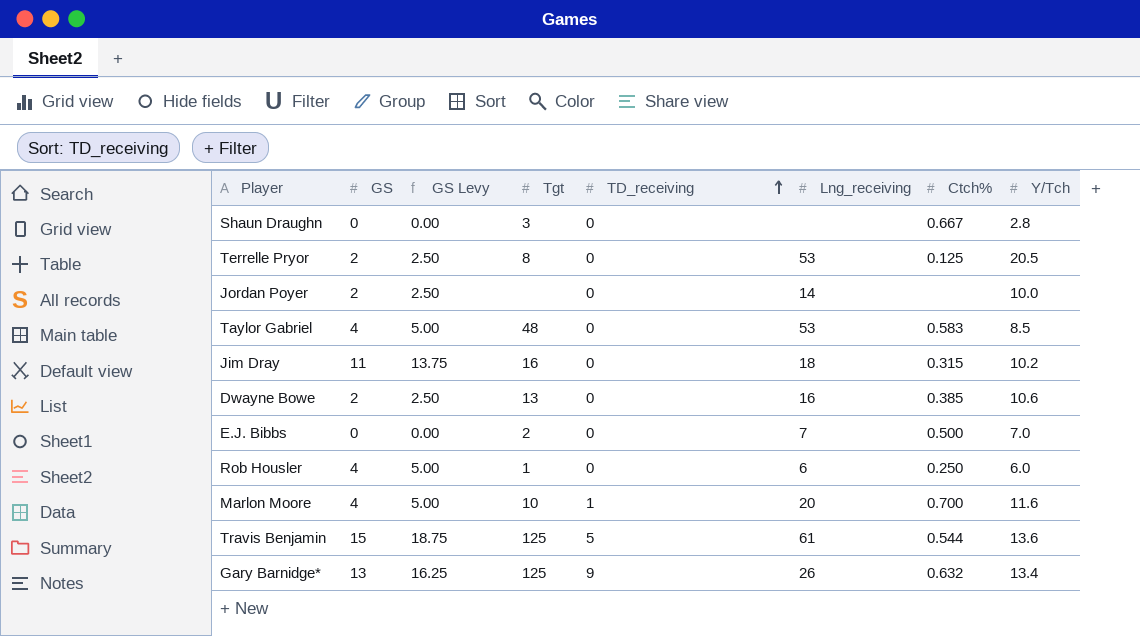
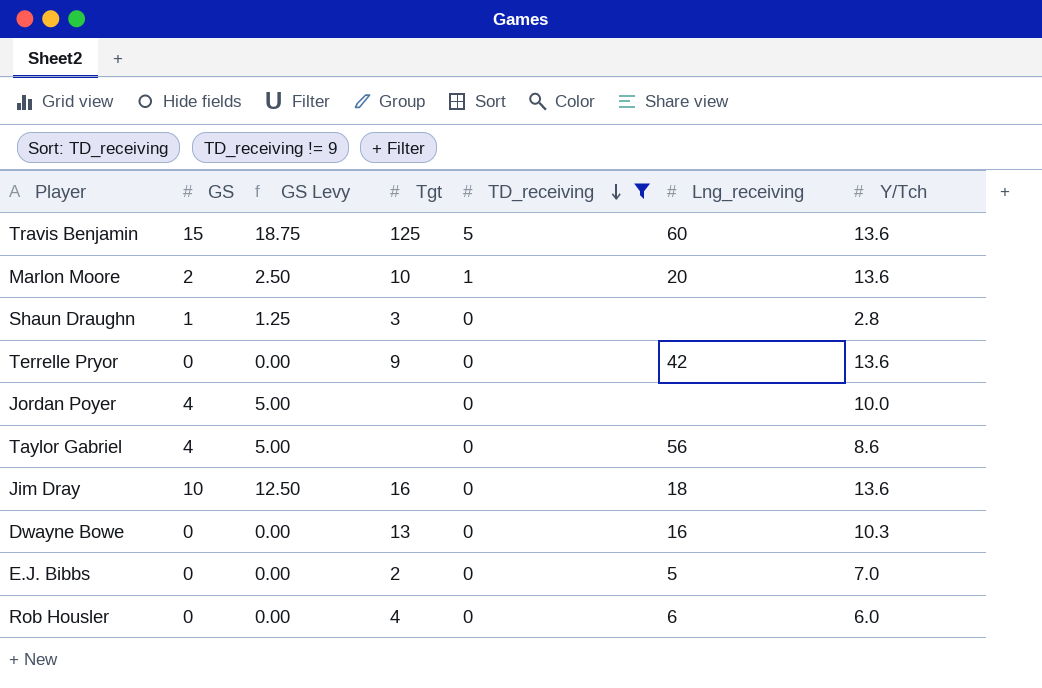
filter: none -> TD_receiving != 9
row order: TD_receiving ascending -> TD_receiving descending
column Ctch% | position: 7 -> none
Travis Benjamin | Lng_receiving: 61 -> 60
Marlon Moore | GS: 4 -> 2
Marlon Moore | GS Levy: 5.00 -> 2.50
Marlon Moore | Y/Tch: 11.6 -> 13.6
Shaun Draughn | GS: 0 -> 1
Shaun Draughn | GS Levy: 0.00 -> 1.25
Terrelle Pryor | GS: 2 -> 0
Terrelle Pryor | GS Levy: 2.50 -> 0.00
Terrelle Pryor | Tgt: 8 -> 9
Terrelle Pryor | Lng_receiving: 53 -> 42
Terrelle Pryor | Y/Tch: 20.5 -> 13.6
Jordan Poyer | GS: 2 -> 4
Jordan Poyer | GS Levy: 2.50 -> 5.00
Jordan Poyer | Lng_receiving: 14 -> none
Taylor Gabriel | Tgt: 48 -> none
Taylor Gabriel | Lng_receiving: 53 -> 56
Taylor Gabriel | Y/Tch: 8.5 -> 8.6
Jim Dray | GS: 11 -> 10
Jim Dray | GS Levy: 13.75 -> 12.50
Jim Dray | Y/Tch: 10.2 -> 13.6
Dwayne Bowe | GS: 2 -> 0
Dwayne Bowe | GS Levy: 2.50 -> 0.00
Dwayne Bowe | Y/Tch: 10.6 -> 10.3
E.J. Bibbs | Lng_receiving: 7 -> 5
Rob Housler | GS: 4 -> 0
Rob Housler | GS Levy: 5.00 -> 0.00
Rob Housler | Tgt: 1 -> 4

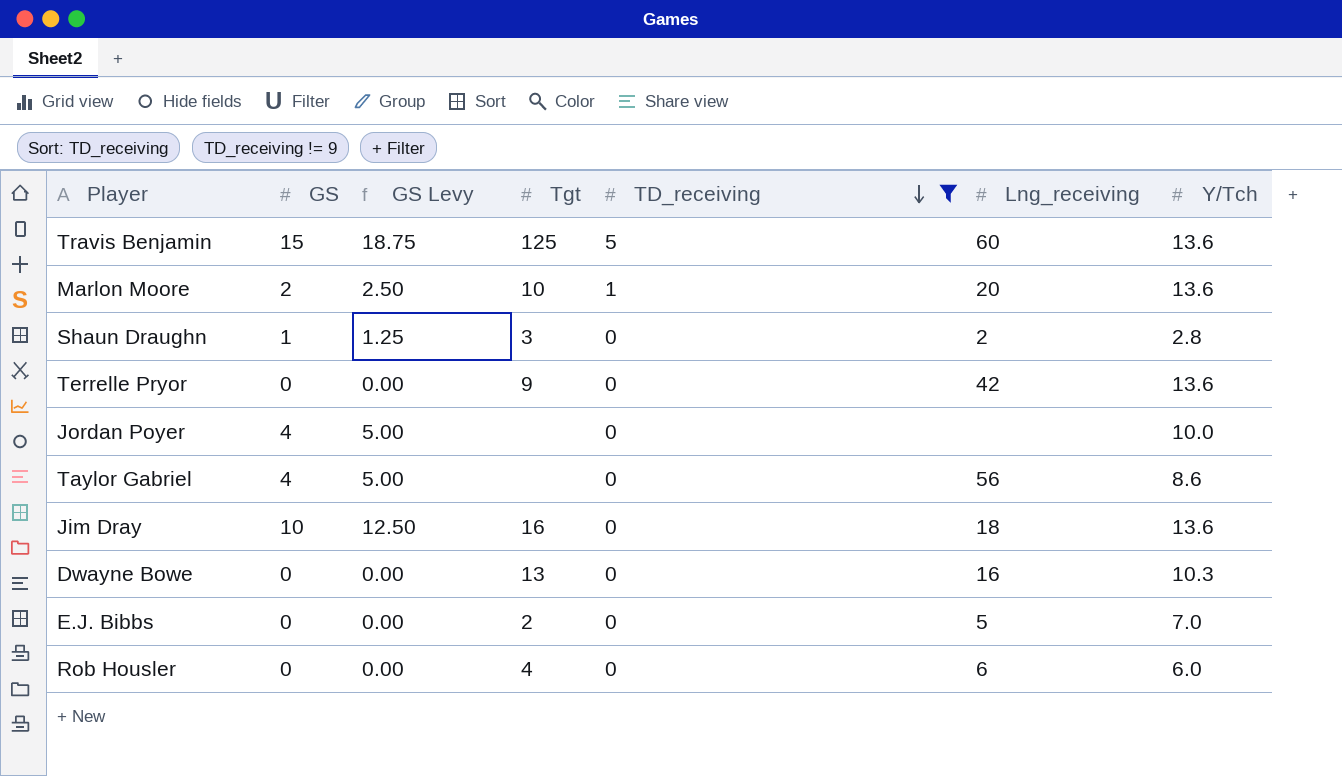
Shaun Draughn | Lng_receiving: none -> 2

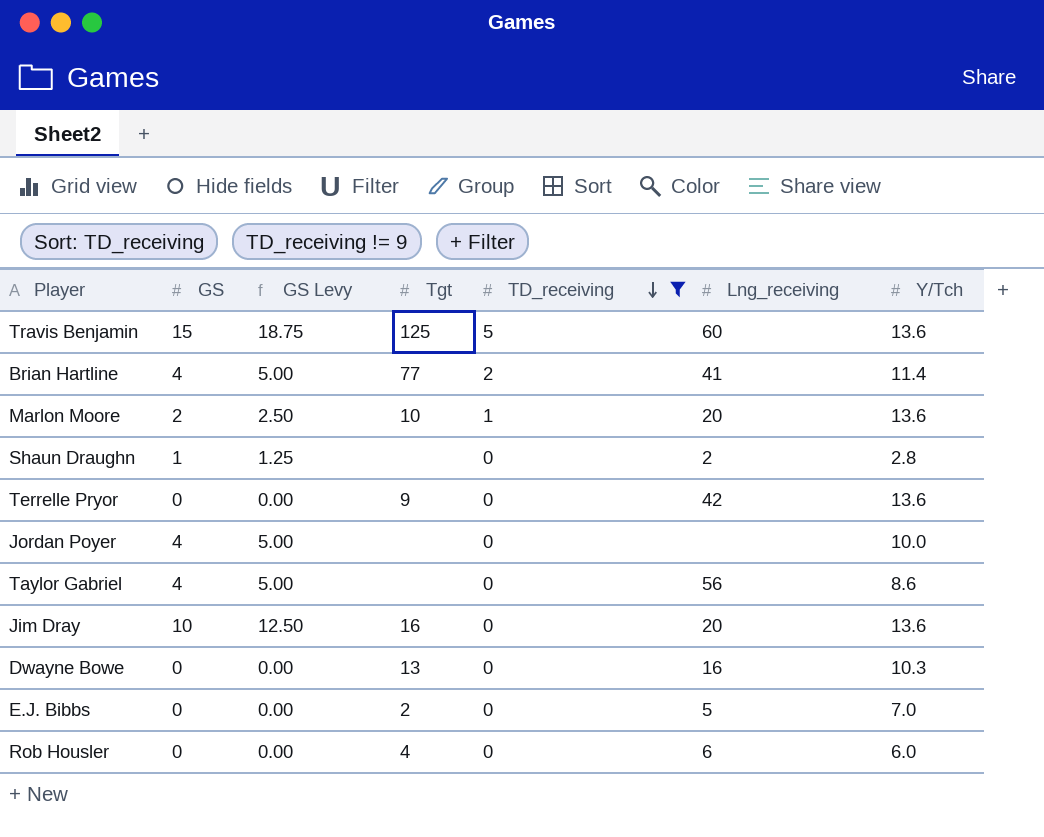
row Brian Hartline: none -> 4 | 5.00 | 77 | 2 | 41 | 11.4
Shaun Draughn | Tgt: 3 -> none
Jim Dray | Lng_receiving: 18 -> 20

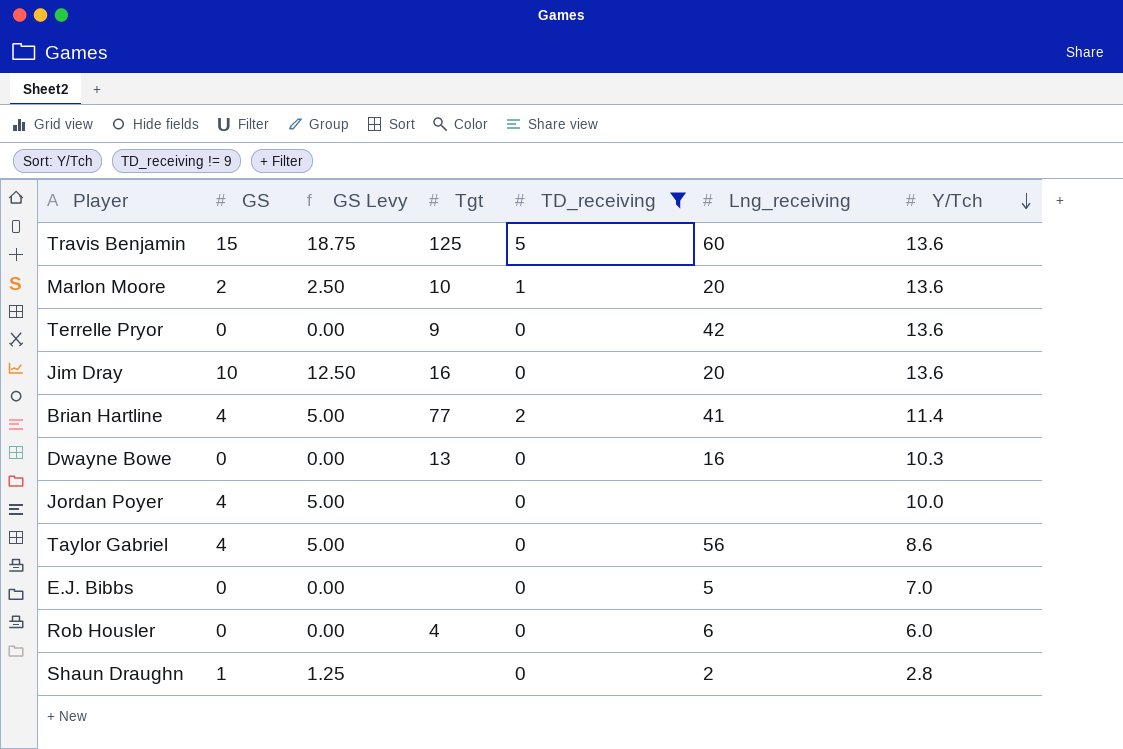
row order: TD_receiving descending -> Y/Tch descending
E.J. Bibbs | Tgt: 2 -> none

